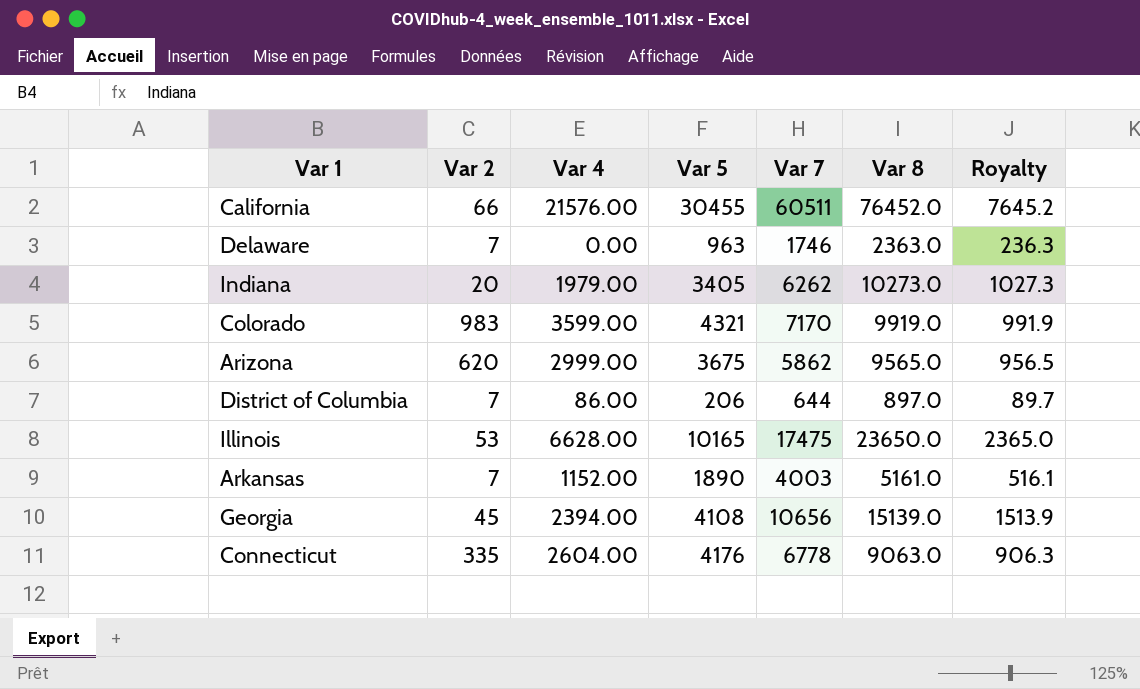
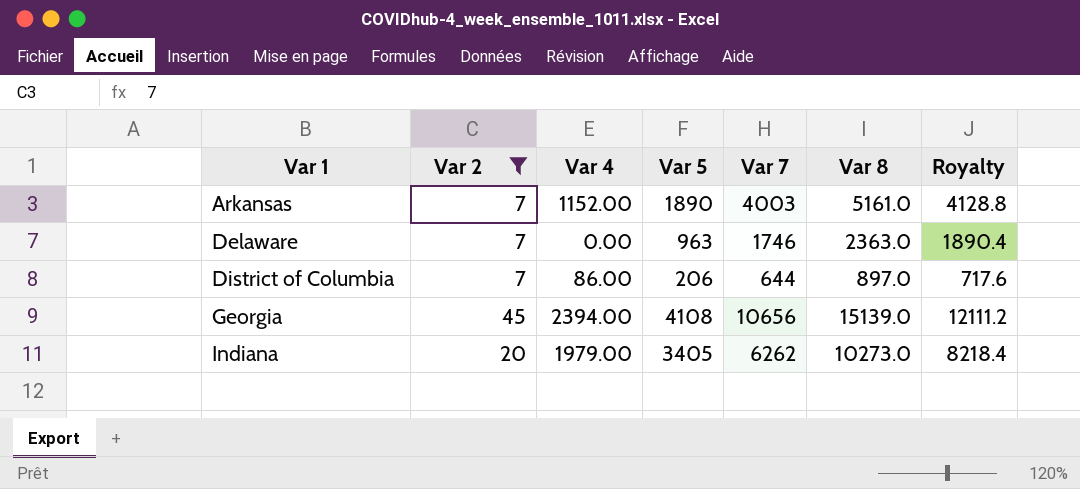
filter: none -> Var 2 <= 45
row order: none -> Var 1 ascending
column Royalty | formula: [Var 8] * 0.1 -> [Var 8] * 0.8

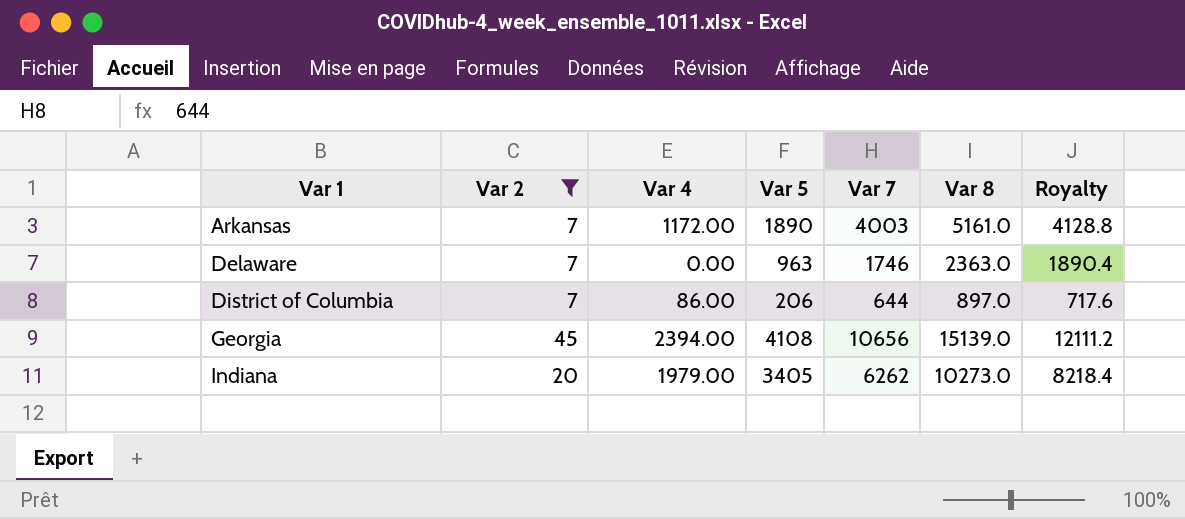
Arkansas | Var 4: 1152.00 -> 1172.00

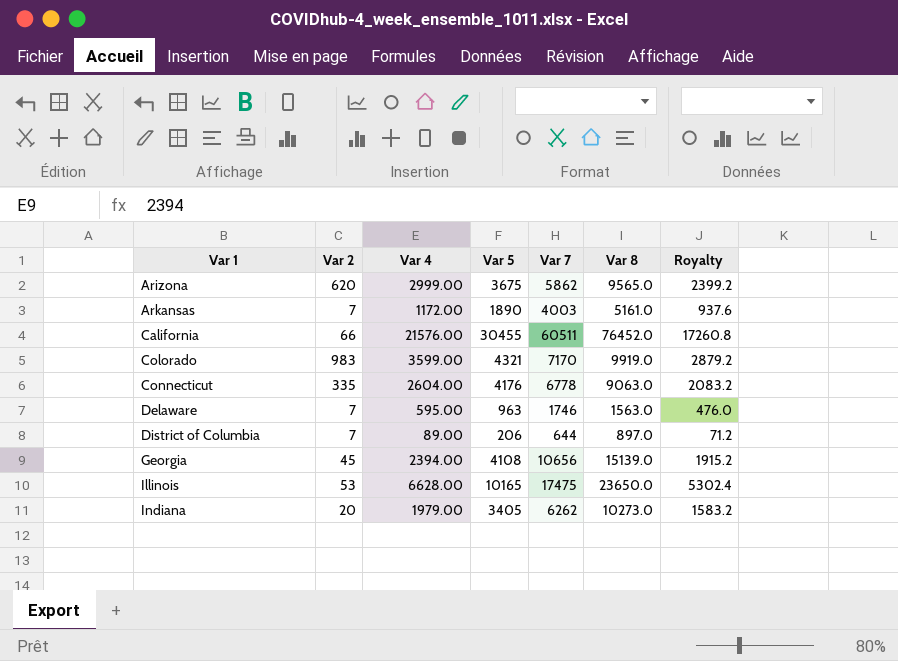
filter: Var 2 <= 45 -> none
column Royalty | formula: [Var 8] * 0.8 -> [Var 4] * 0.8
Delaware | Var 4: 0.00 -> 595.00
Delaware | Var 8: 2363.0 -> 1563.0
District of Columbia | Var 4: 86.00 -> 89.00

